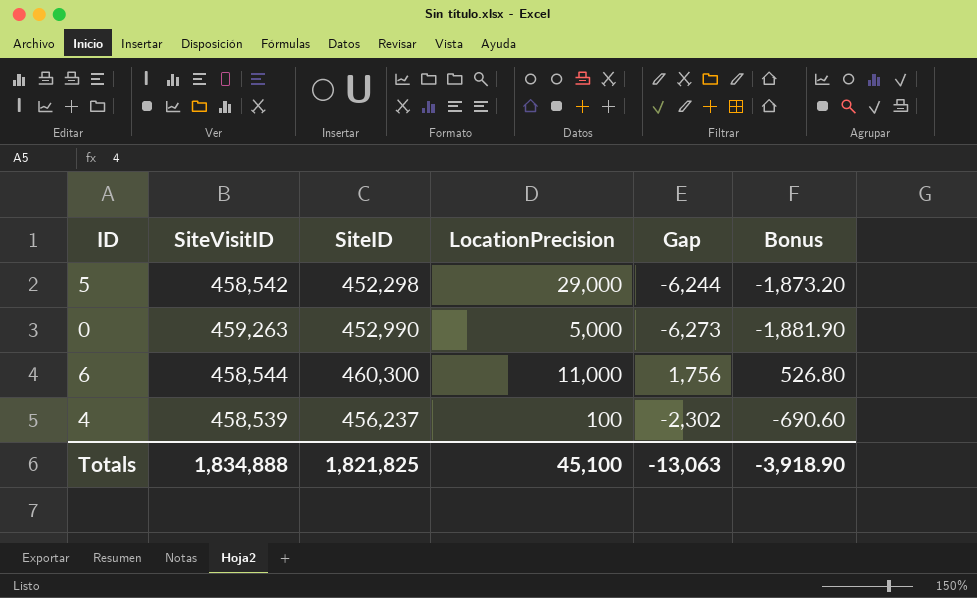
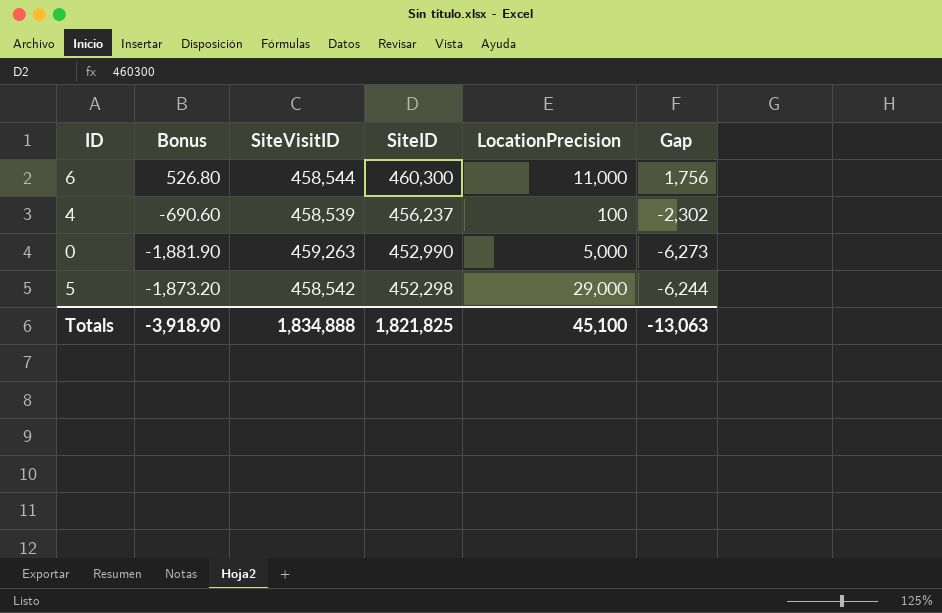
row order: none -> SiteID descending
column Bonus | position: 6 -> 2

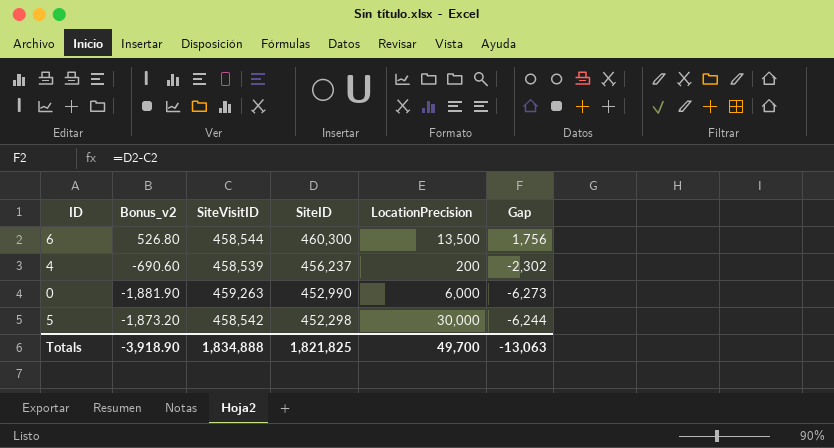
column name: Bonus -> Bonus_v2
6 | LocationPrecision: 11,000 -> 13,500
4 | LocationPrecision: 100 -> 200
0 | LocationPrecision: 5,000 -> 6,000
5 | LocationPrecision: 29,000 -> 30,000
Totals | LocationPrecision: 45,100 -> 49,700

